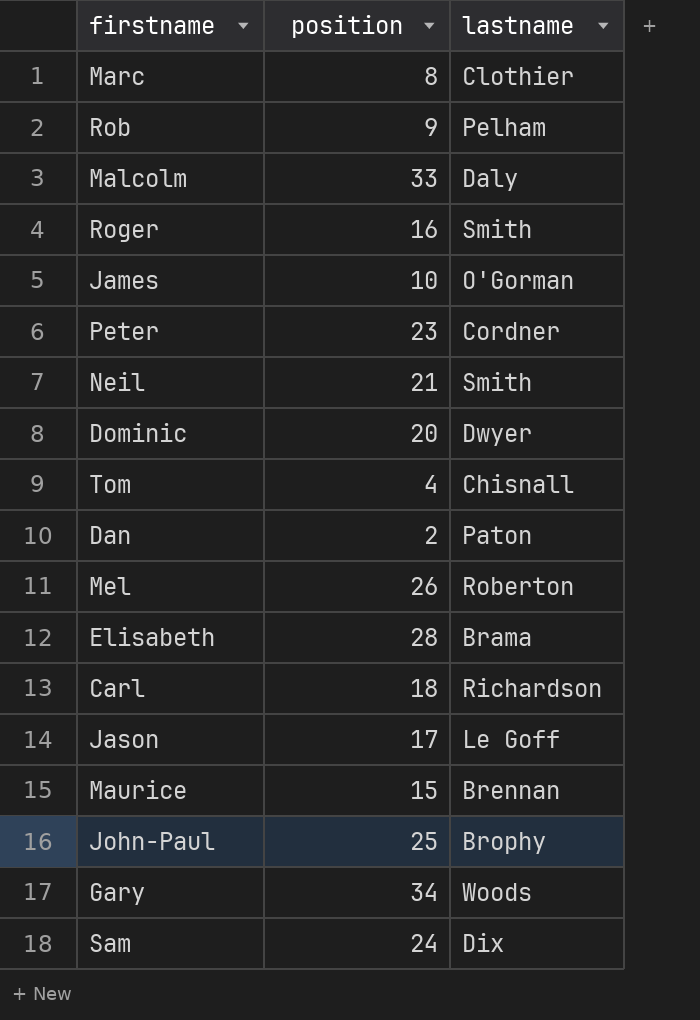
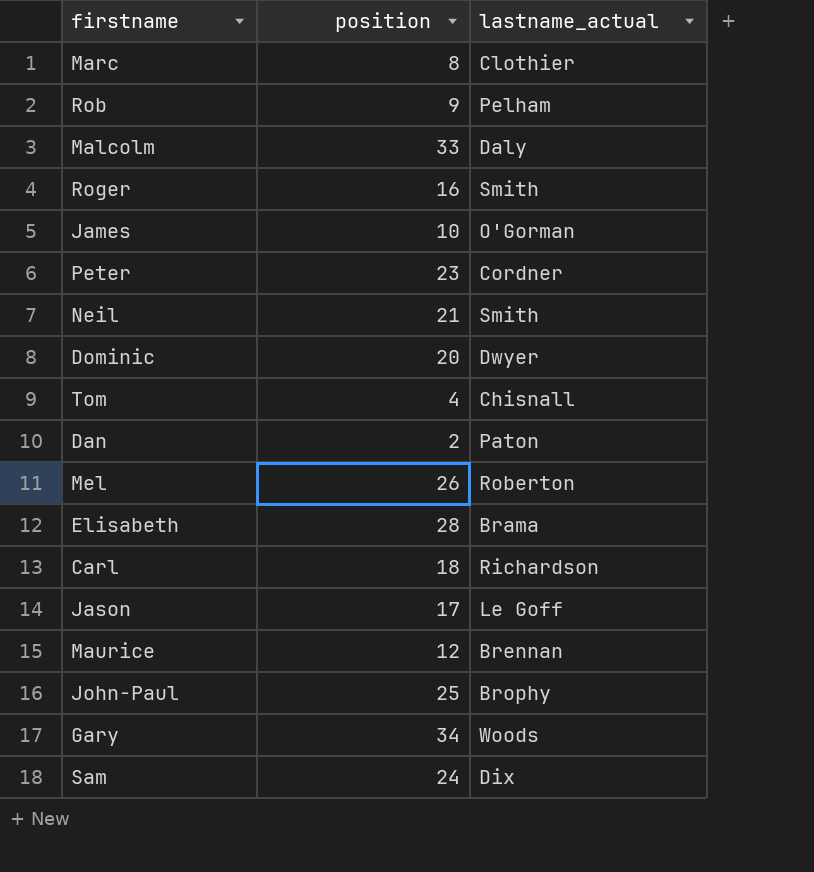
column name: lastname -> lastname_actual
Maurice | position: 15 -> 12

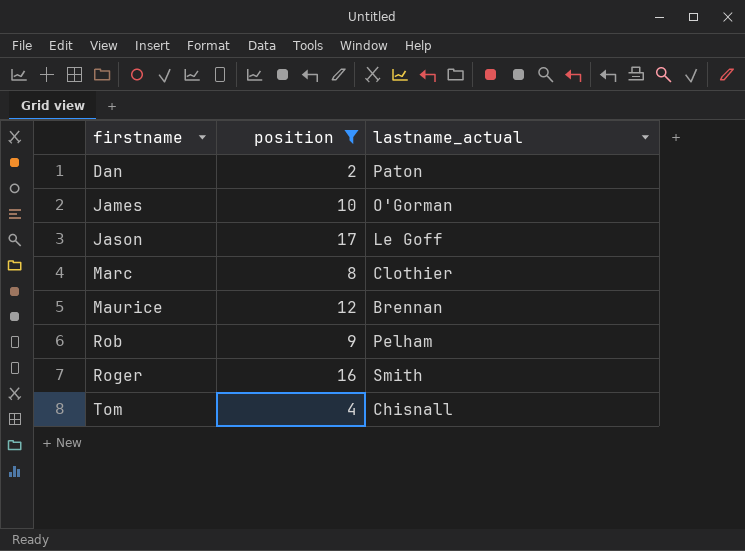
filter: none -> position <= 17
row order: none -> firstname ascending

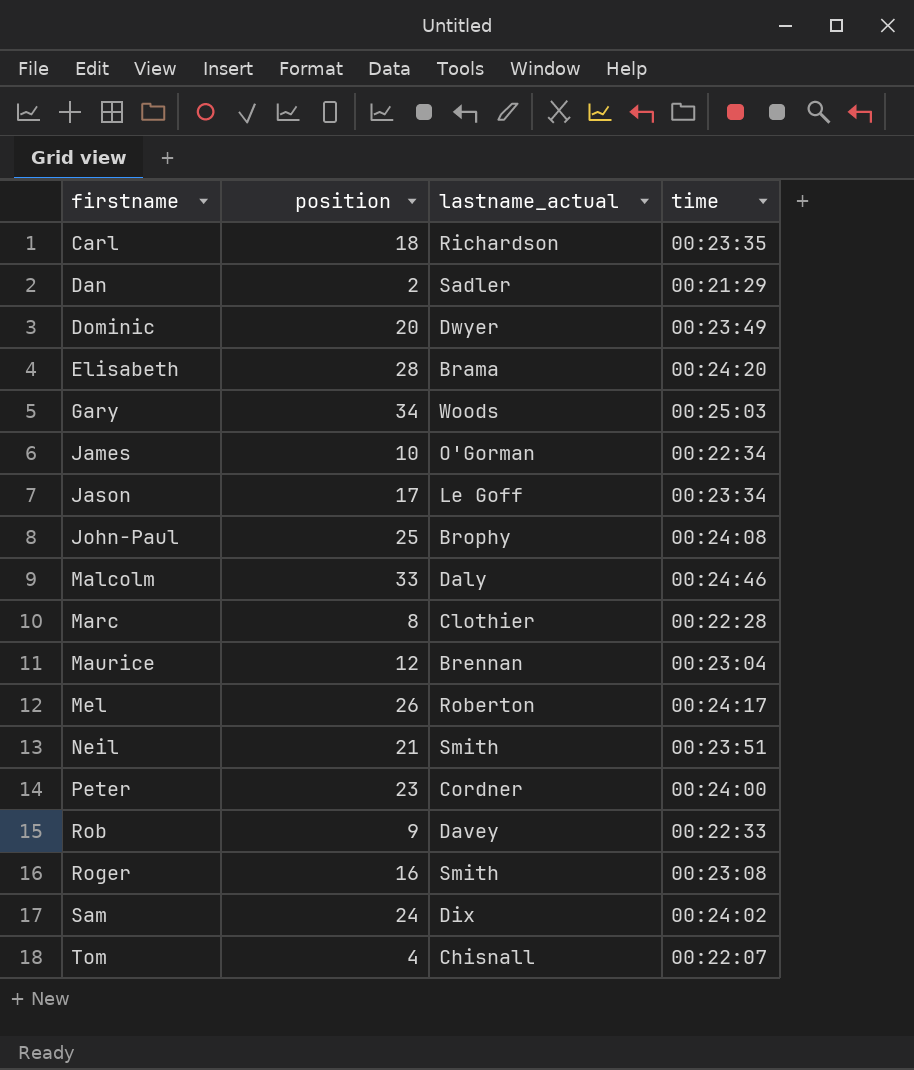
filter: position <= 17 -> none
column time | position: none -> 4
Dan | lastname_actual: Paton -> Sadler
Rob | lastname_actual: Pelham -> Davey

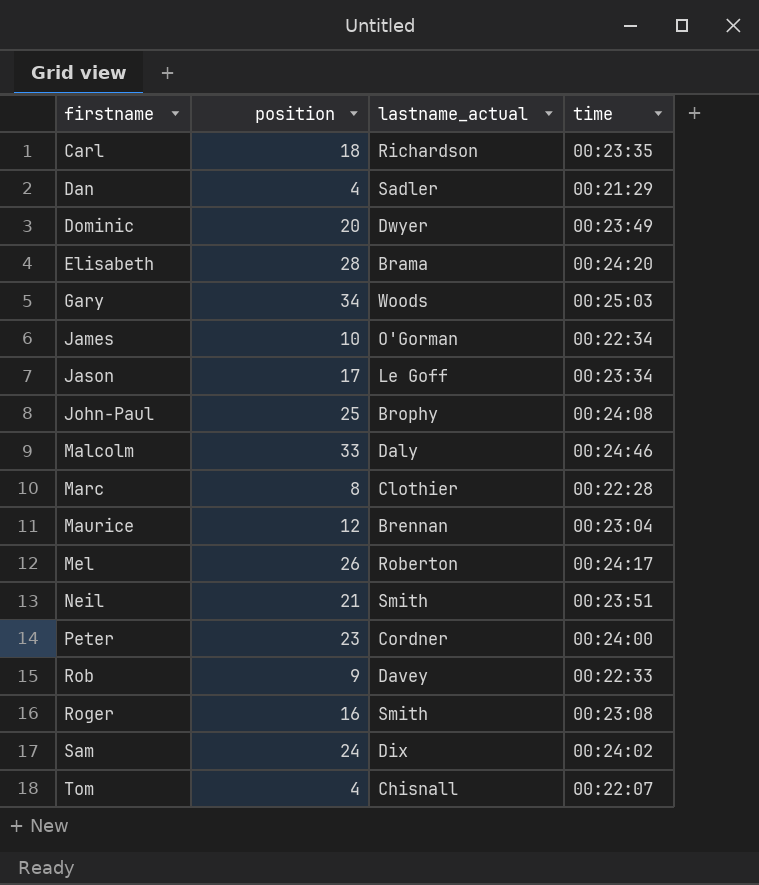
Dan | position: 2 -> 4

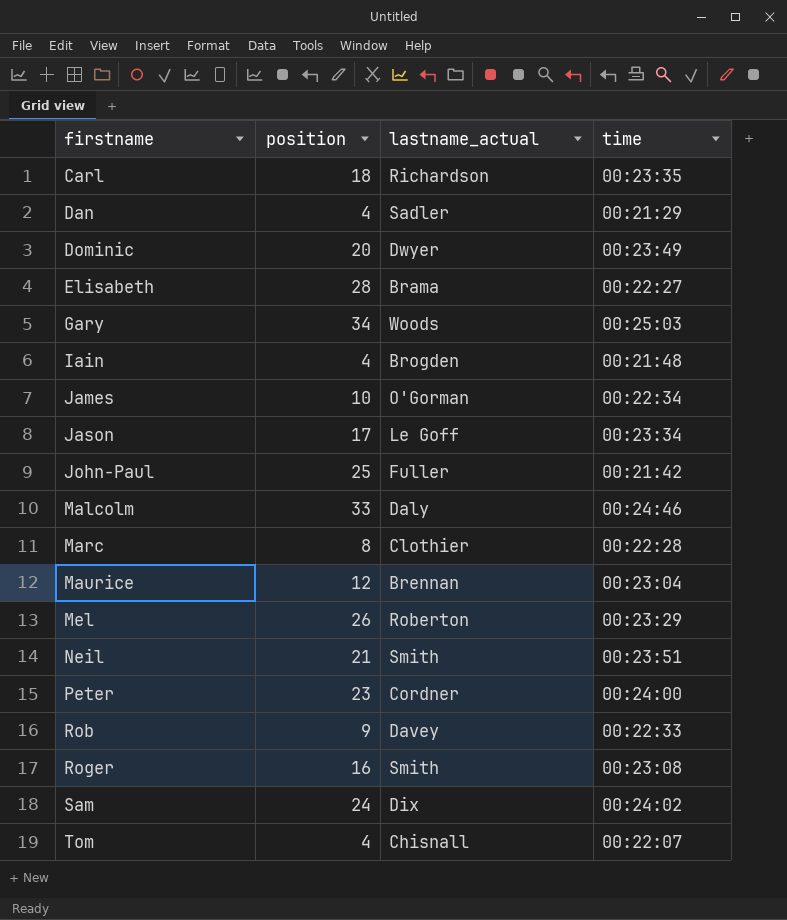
Elisabeth | time: 00:24:20 -> 00:22:27
row Iain: none -> 4 | Brogden | 00:21:48
John-Paul | lastname_actual: Brophy -> Fuller
John-Paul | time: 00:24:08 -> 00:21:42
Mel | time: 00:24:17 -> 00:23:29

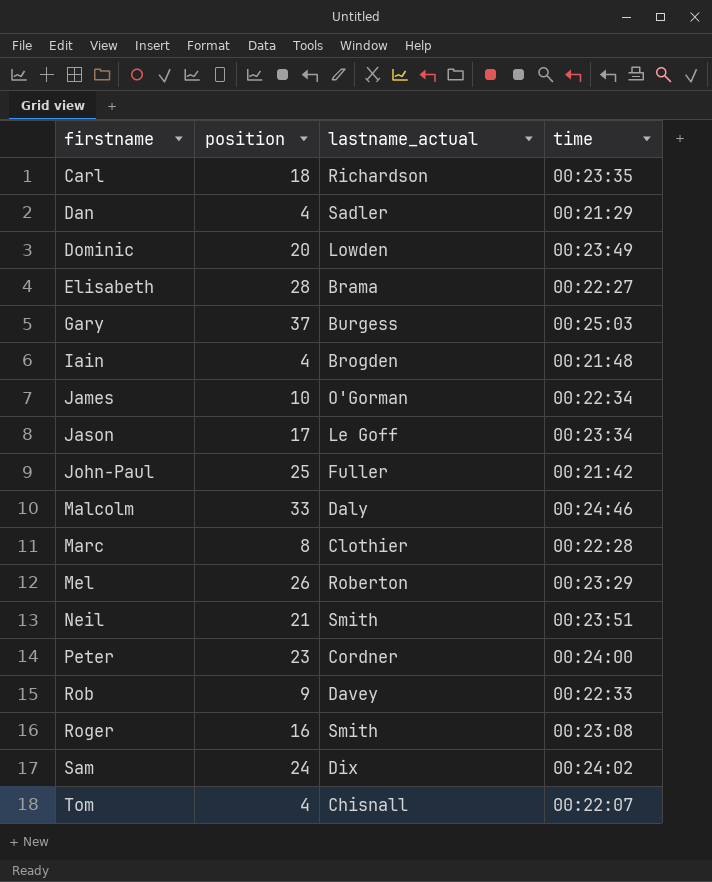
row Maurice: 12 | Brennan | 00:23:04 -> none
Dominic | lastname_actual: Dwyer -> Lowden
Gary | position: 34 -> 37
Gary | lastname_actual: Woods -> Burgess

